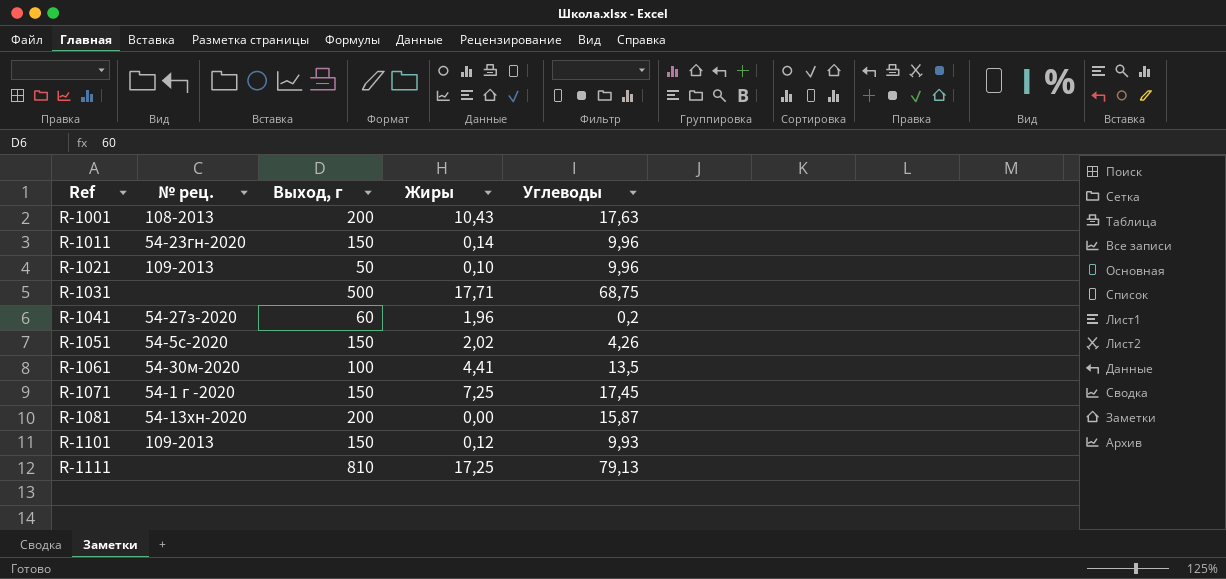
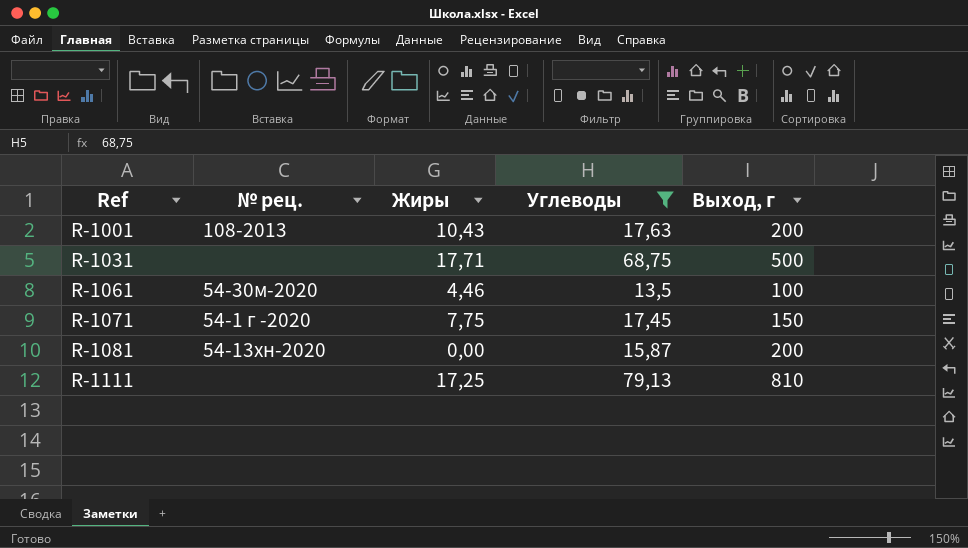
filter: none -> Углеводы >= 13,5
column Выход, г | position: 3 -> 5
R-1061 | Жиры: 4,41 -> 4,46
R-1071 | Жиры: 7,25 -> 7,75

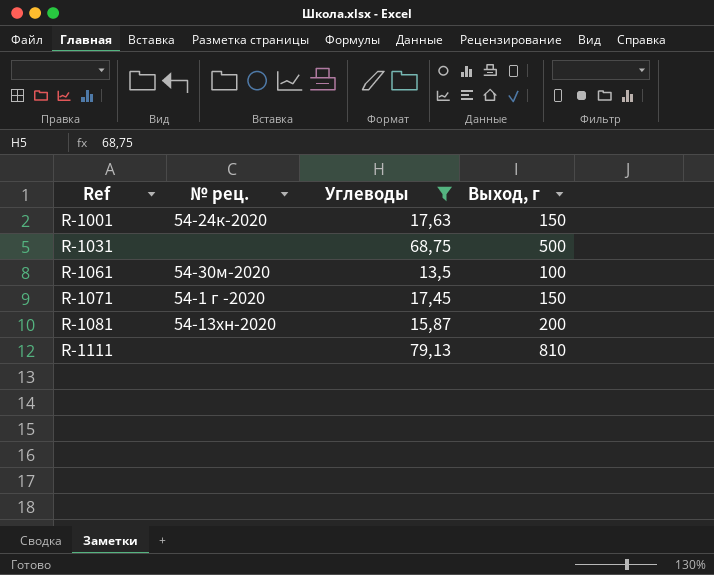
column Жиры | position: 3 -> none
R-1001 | № рец.: 108-2013 -> 54-24к-2020
R-1001 | Выход, г: 200 -> 150

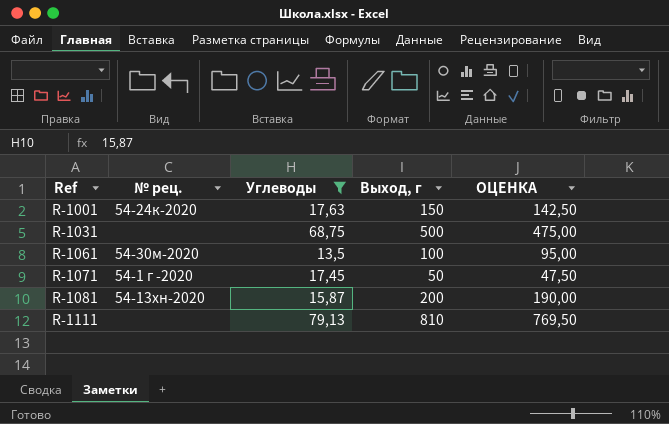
column ОЦЕНКА | formula: none -> [Выход, г] * 0,95
R-1071 | Выход, г: 150 -> 50

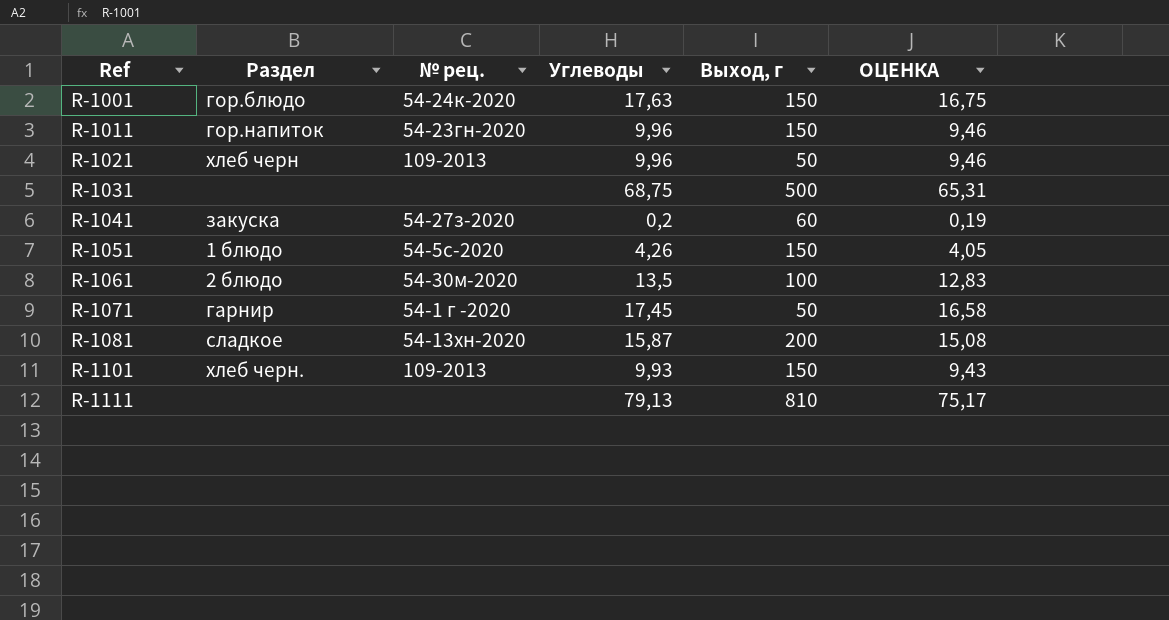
filter: Углеводы >= 13,5 -> none
column Раздел | position: none -> 2
column ОЦЕНКА | formula: [Выход, г] * 0,95 -> [Углеводы] * 0,95

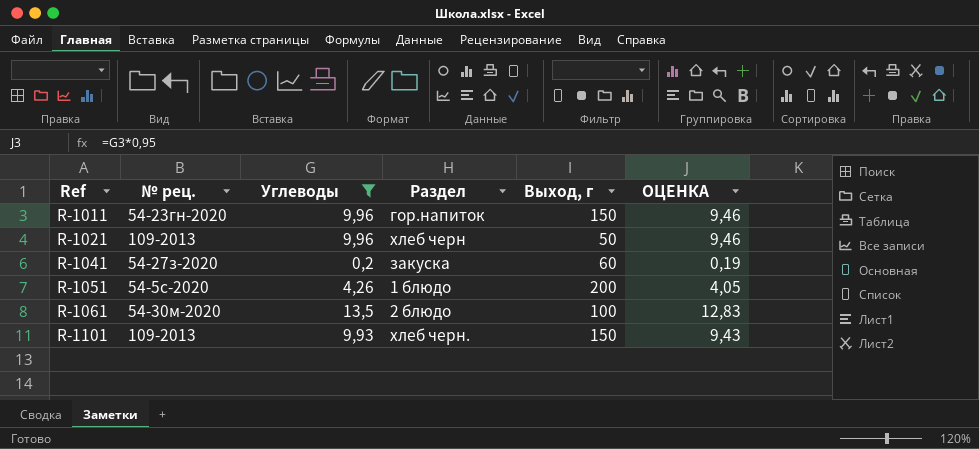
filter: none -> Углеводы <= 13,5
column Раздел | position: 2 -> 4
R-1051 | Выход, г: 150 -> 200

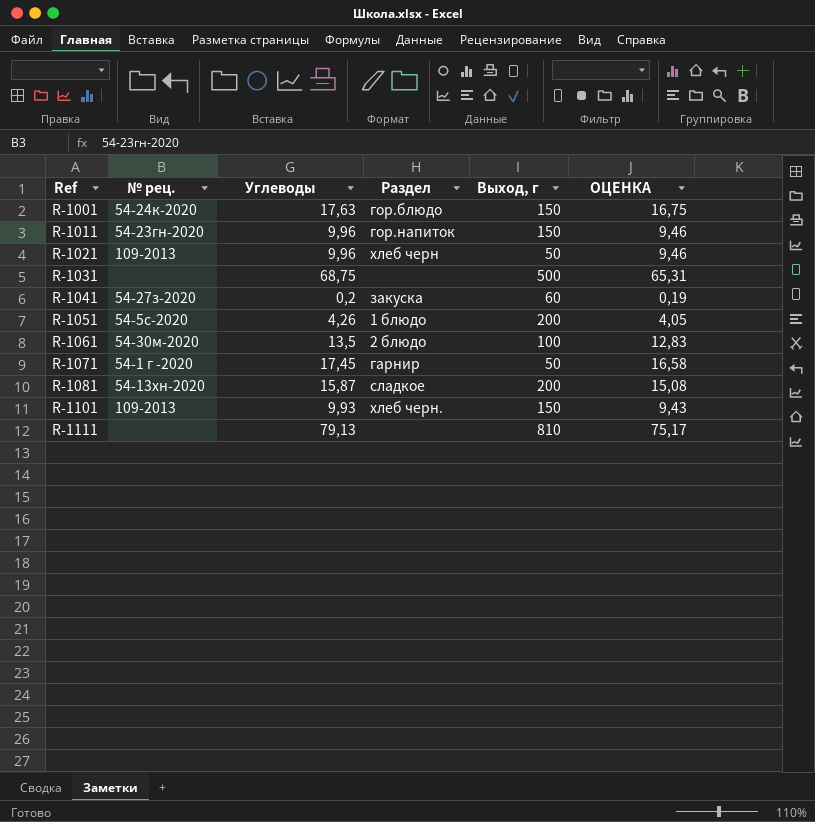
filter: Углеводы <= 13,5 -> none

